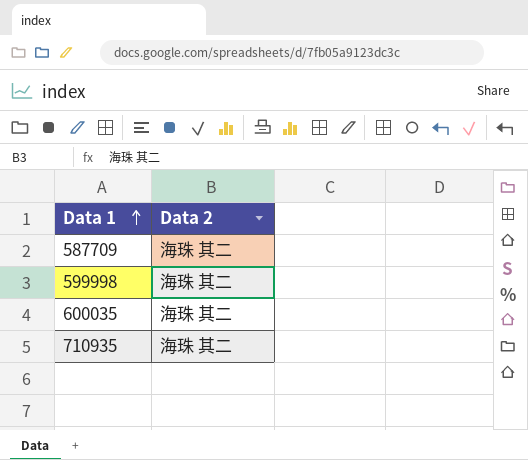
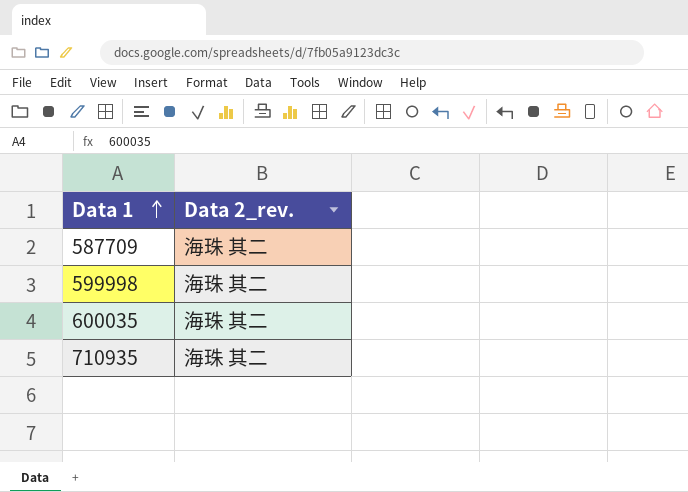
column name: Data 2 -> Data 2_rev.

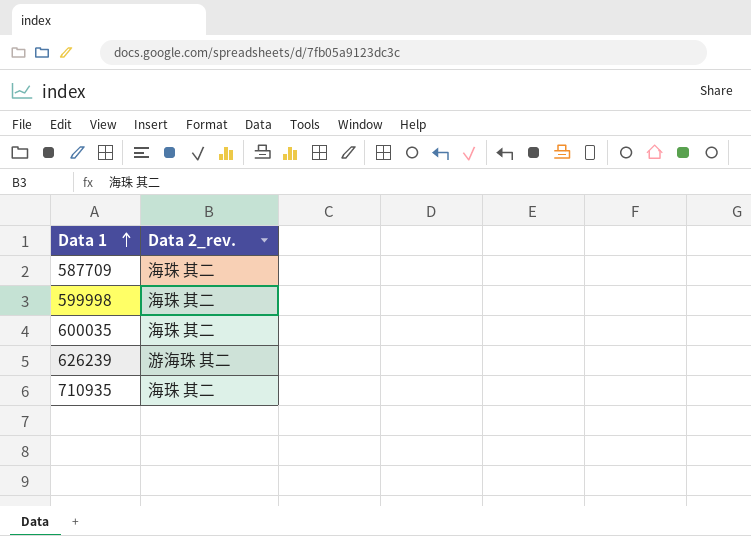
row 626239: none -> 游海珠 其二

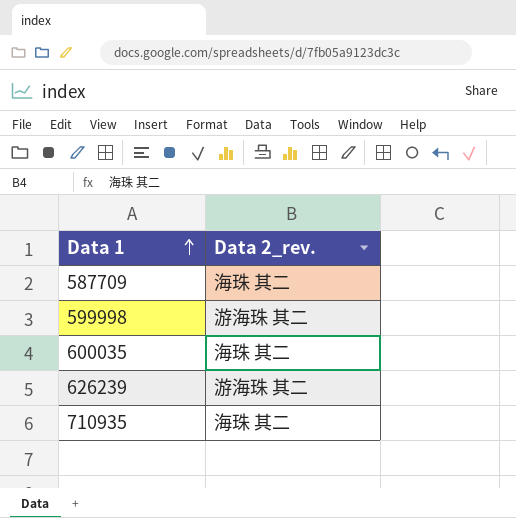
599998 | Data 2_rev.: 海珠 其二 -> 游海珠 其二

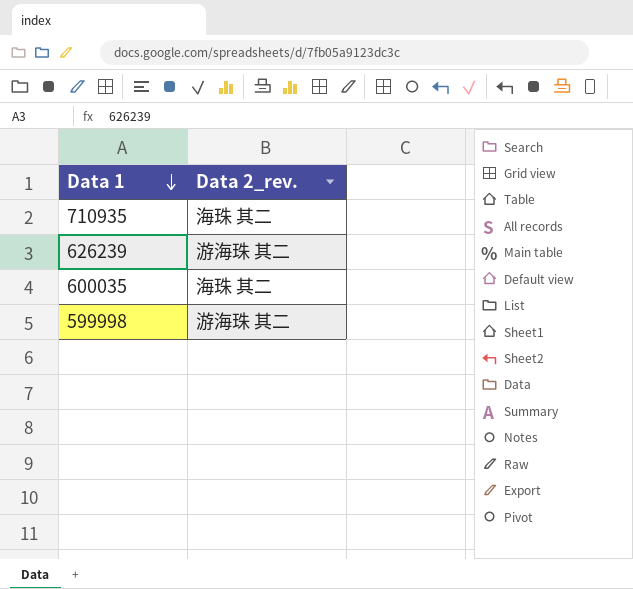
row order: Data 1 ascending -> Data 1 descending
row 587709: 海珠 其二 -> none

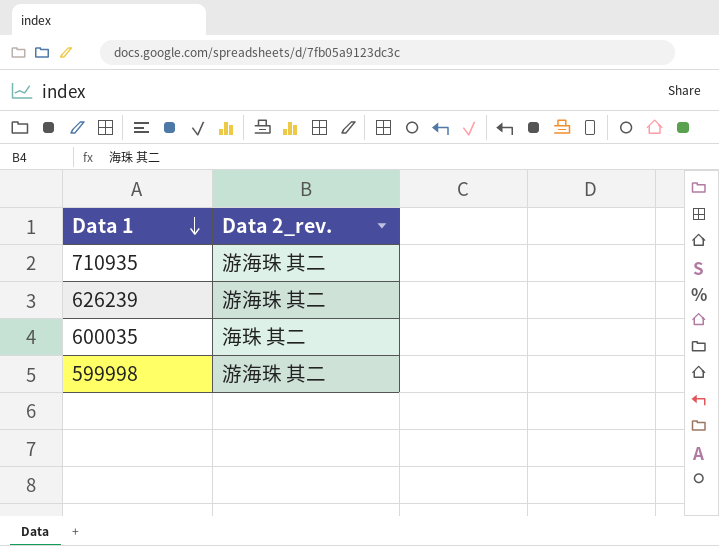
710935 | Data 2_rev.: 海珠 其二 -> 游海珠 其二

